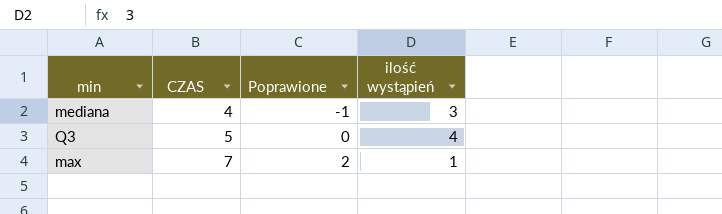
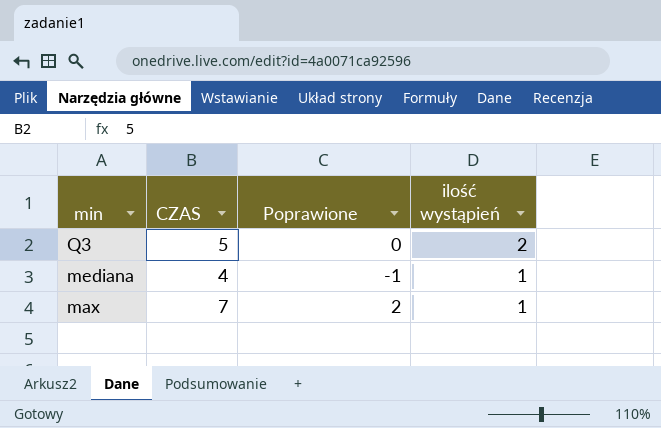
row order: CZAS ascending -> min descending
Q3 | ilość wystąpień: 4 -> 2
mediana | ilość wystąpień: 3 -> 1

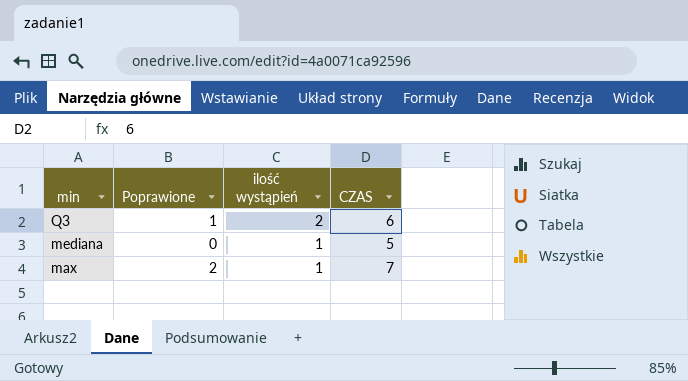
column CZAS | position: 2 -> 4
Q3 | Poprawione: 0 -> 1
Q3 | CZAS: 5 -> 6
mediana | Poprawione: -1 -> 0
mediana | CZAS: 4 -> 5

